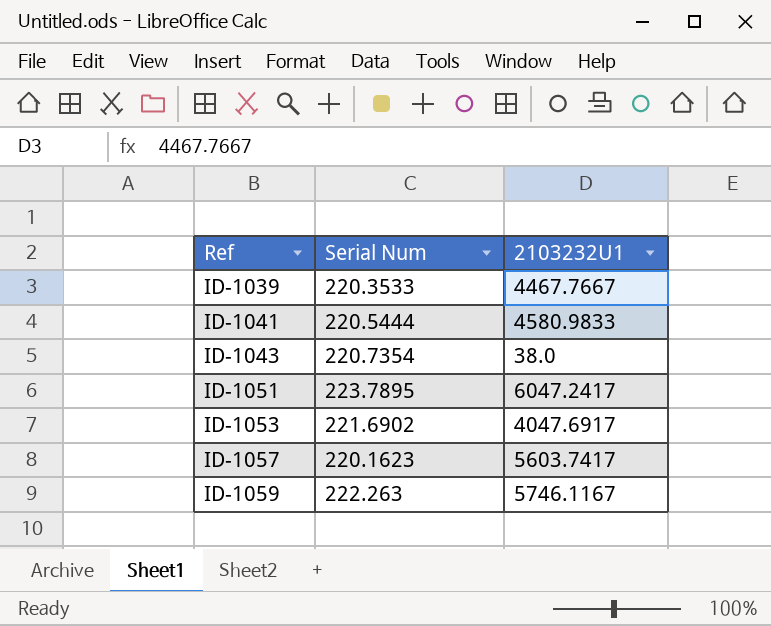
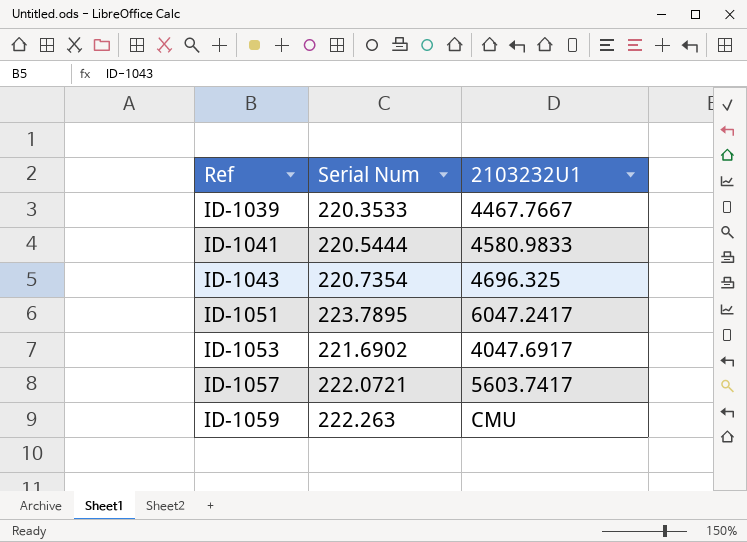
ID-1043 | 2103232U1: 38.0 -> 4696.325
ID-1057 | Serial Num: 220.1623 -> 222.0721
ID-1059 | 2103232U1: 5746.1167 -> CMU

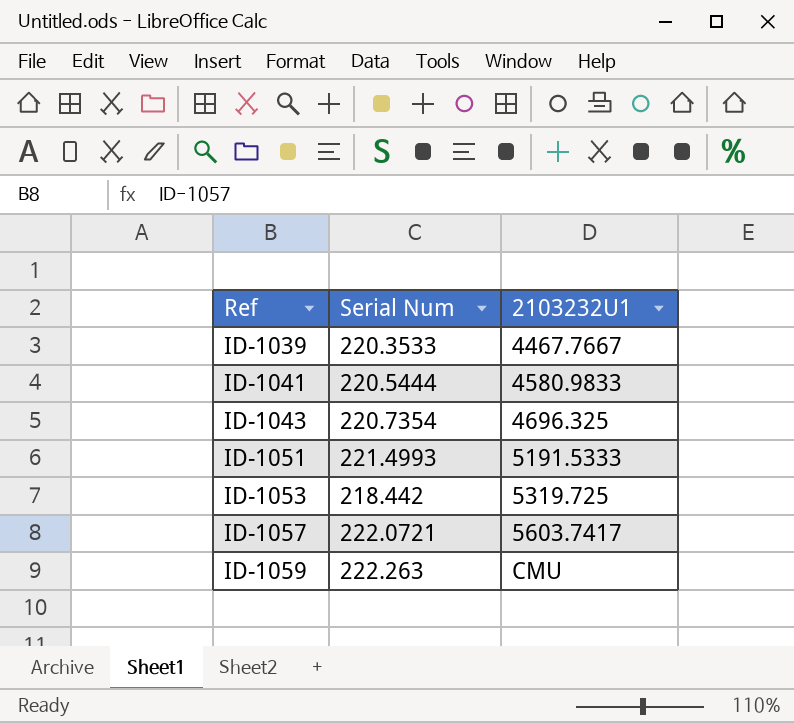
ID-1051 | Serial Num: 223.7895 -> 221.4993
ID-1051 | 2103232U1: 6047.2417 -> 5191.5333
ID-1053 | Serial Num: 221.6902 -> 218.442
ID-1053 | 2103232U1: 4047.6917 -> 5319.725

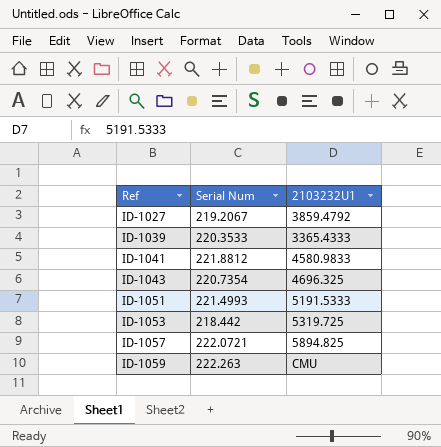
row ID-1027: none -> 219.2067 | 3859.4792
ID-1039 | 2103232U1: 4467.7667 -> 3365.4333
ID-1041 | Serial Num: 220.5444 -> 221.8812
ID-1057 | 2103232U1: 5603.7417 -> 5894.825

